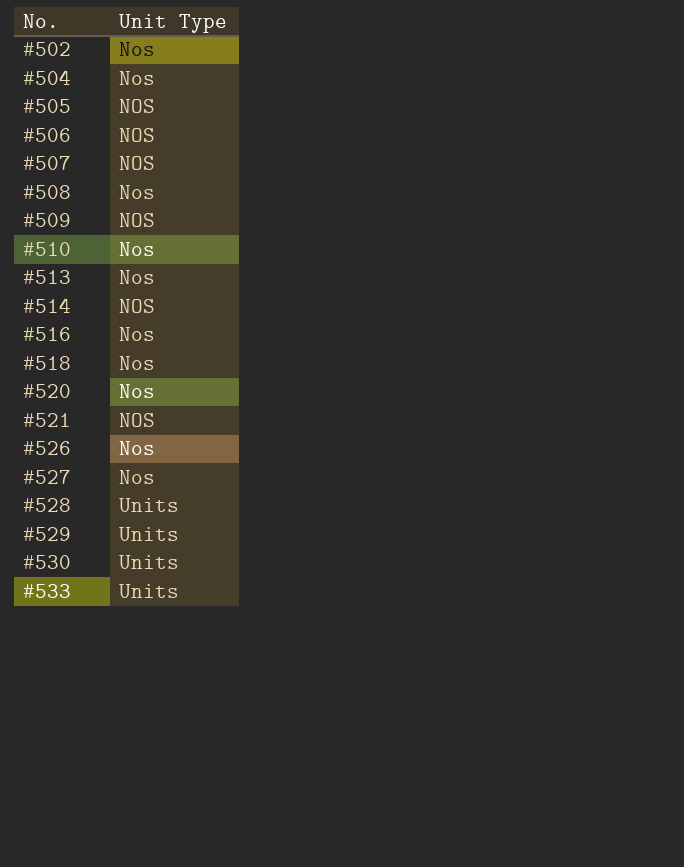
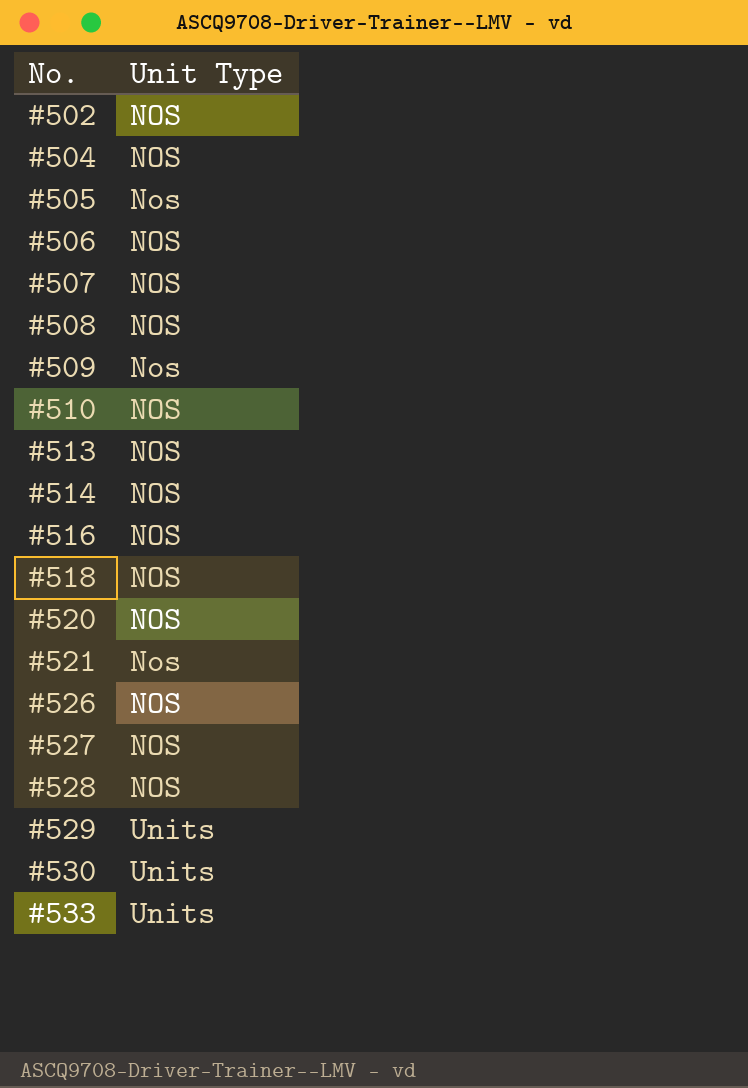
#502 | Unit Type: Nos -> NOS
#504 | Unit Type: Nos -> NOS
#505 | Unit Type: NOS -> Nos
#508 | Unit Type: Nos -> NOS
#509 | Unit Type: NOS -> Nos
#510 | Unit Type: Nos -> NOS
#513 | Unit Type: Nos -> NOS
#516 | Unit Type: Nos -> NOS
#518 | Unit Type: Nos -> NOS
#520 | Unit Type: Nos -> NOS
#521 | Unit Type: NOS -> Nos
#526 | Unit Type: Nos -> NOS
#527 | Unit Type: Nos -> NOS
#528 | Unit Type: Units -> NOS

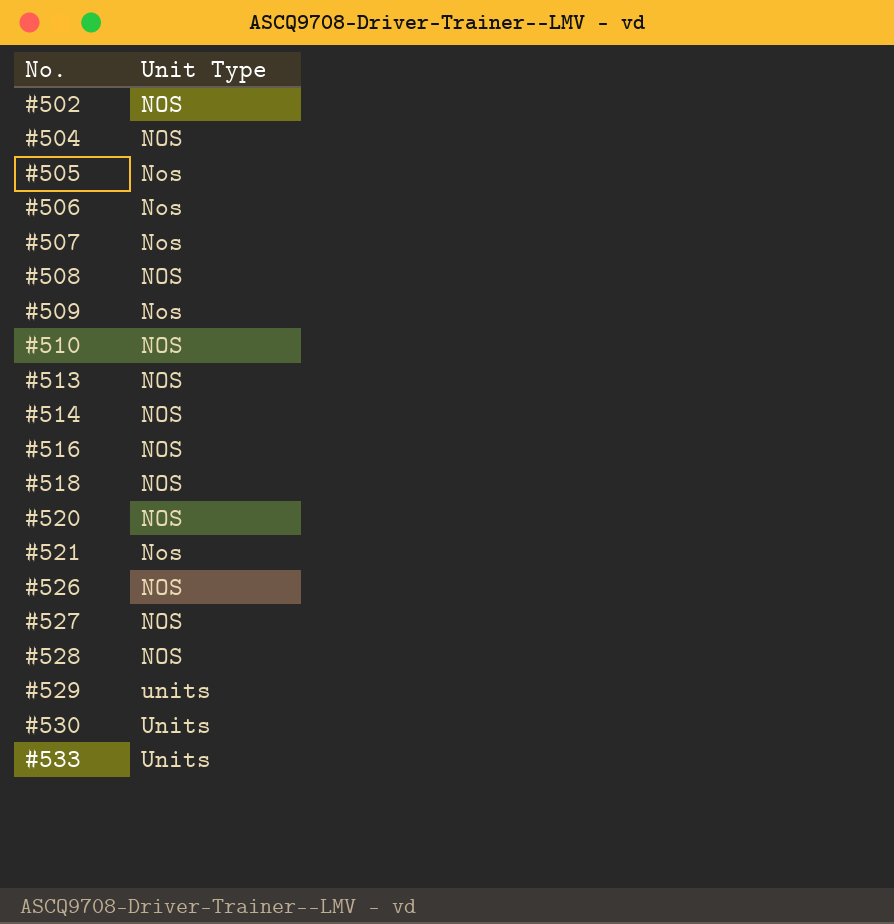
#506 | Unit Type: NOS -> Nos
#507 | Unit Type: NOS -> Nos
#529 | Unit Type: Units -> units

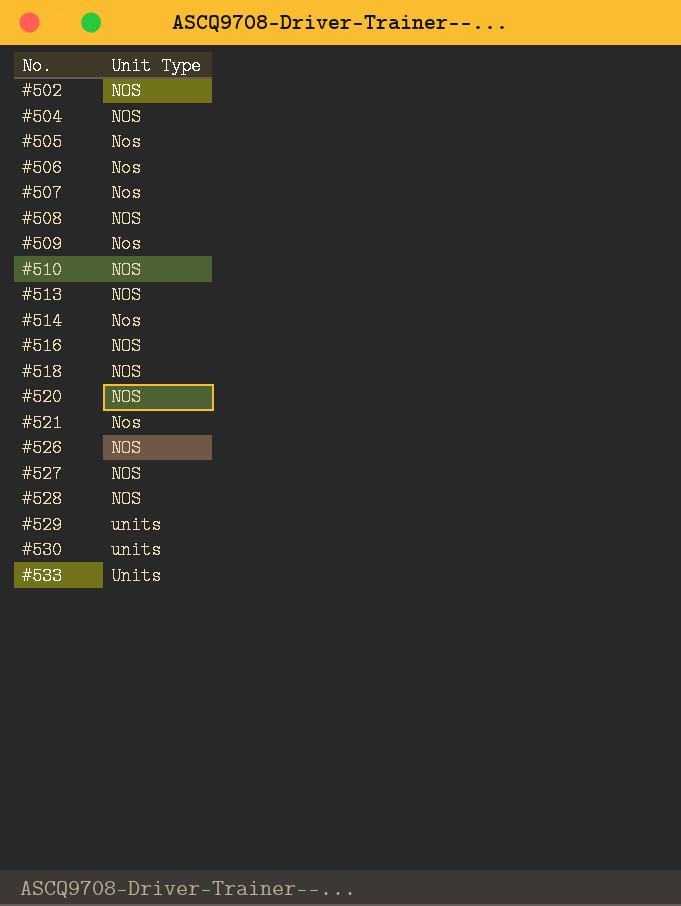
#514 | Unit Type: NOS -> Nos
#530 | Unit Type: Units -> units

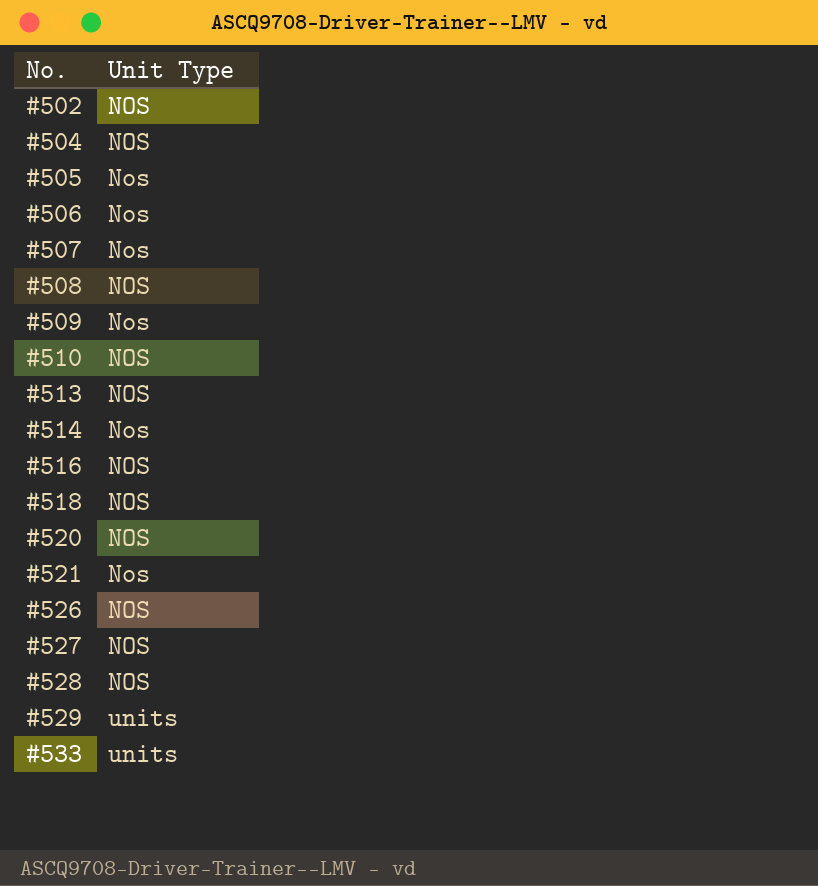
row #530: units -> none
#533 | Unit Type: Units -> units

